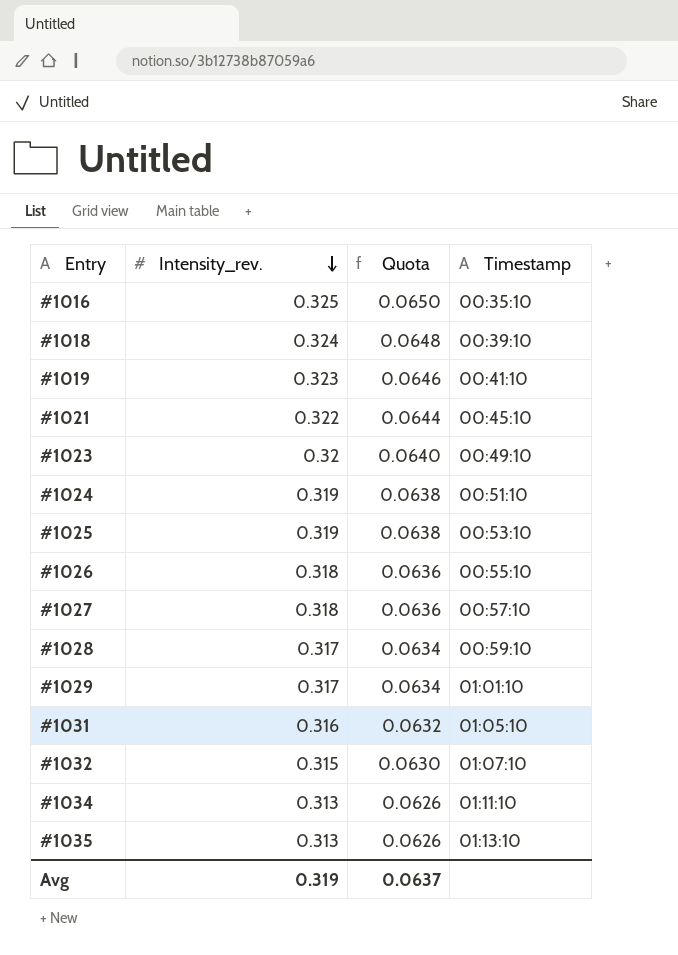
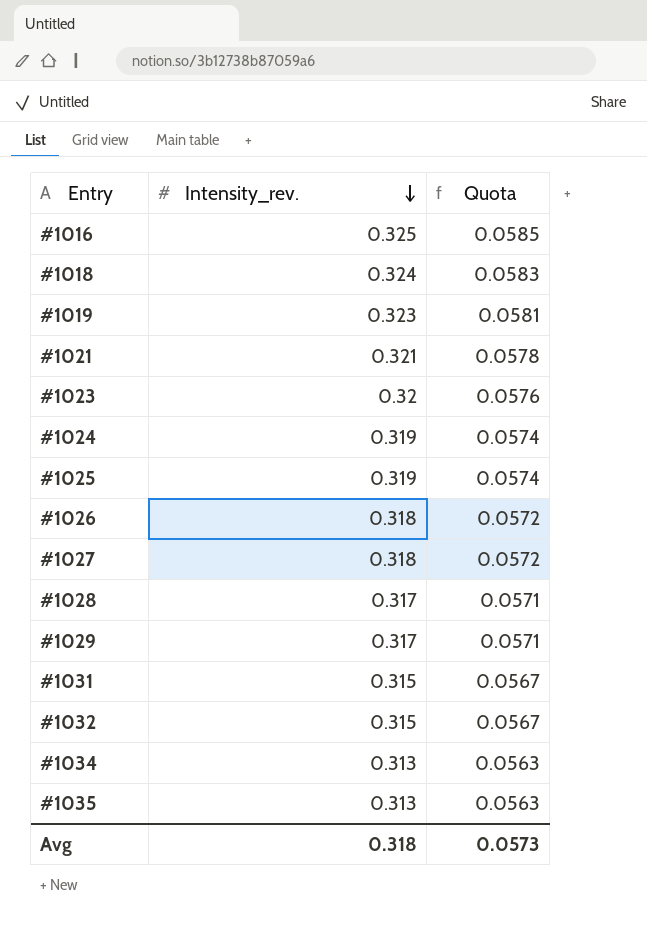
column Timestamp | position: 4 -> none
column Quota | formula: [Intensity_rev.] * 0.2 -> [Intensity_rev.] * 0.18
#1021 | Intensity_rev.: 0.322 -> 0.321
#1031 | Intensity_rev.: 0.316 -> 0.315
Avg | Intensity_rev.: 0.319 -> 0.318
Avg | Quota: 0.0637 -> 0.0573

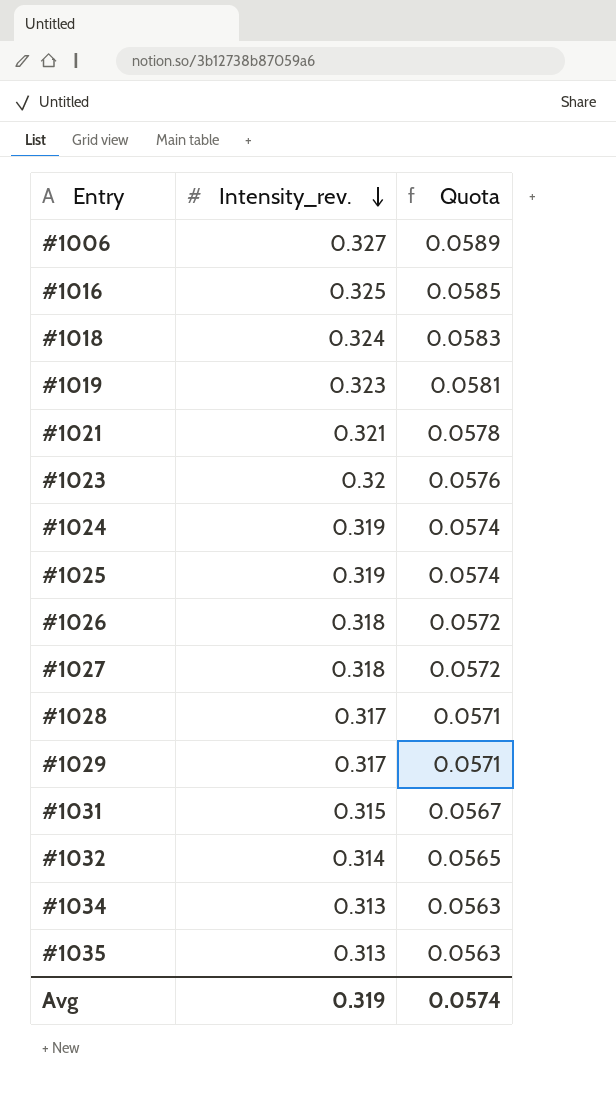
row #1006: none -> 0.327 | 0.0589
#1032 | Intensity_rev.: 0.315 -> 0.314
#1032 | Quota: 0.0567 -> 0.0565
Avg | Intensity_rev.: 0.318 -> 0.319
Avg | Quota: 0.0573 -> 0.0574

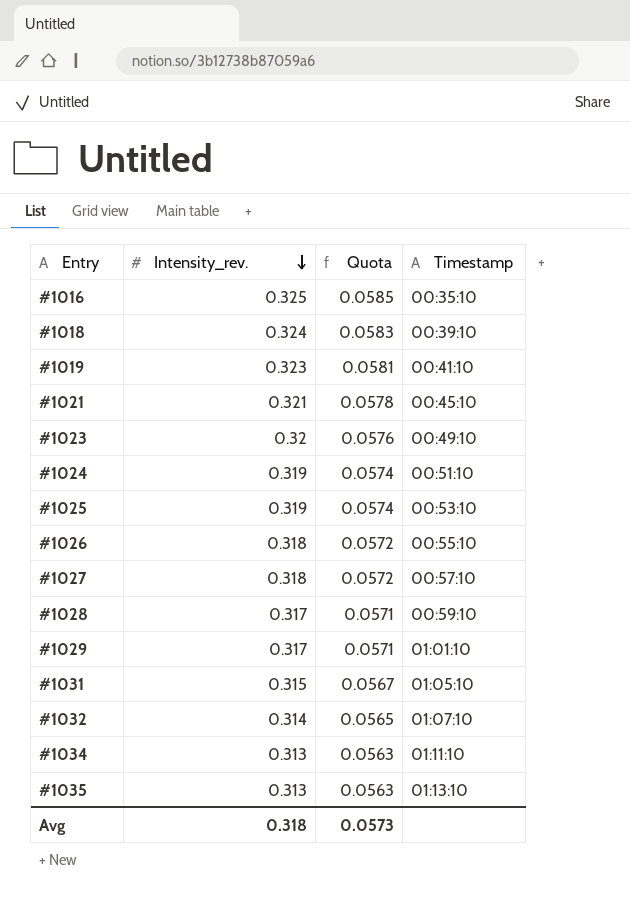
column Timestamp | position: none -> 4
row #1006: 0.327 | 0.0589 -> none
Avg | Intensity_rev.: 0.319 -> 0.318
Avg | Quota: 0.0574 -> 0.0573

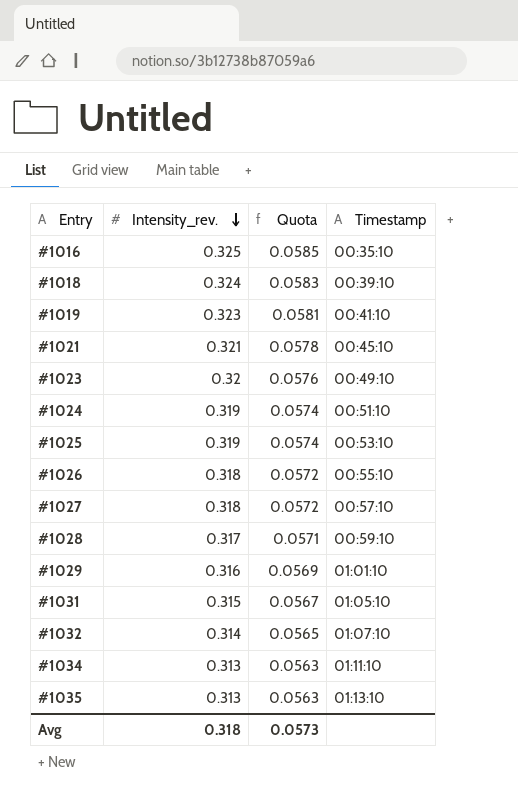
#1029 | Intensity_rev.: 0.317 -> 0.316
#1029 | Quota: 0.0571 -> 0.0569

